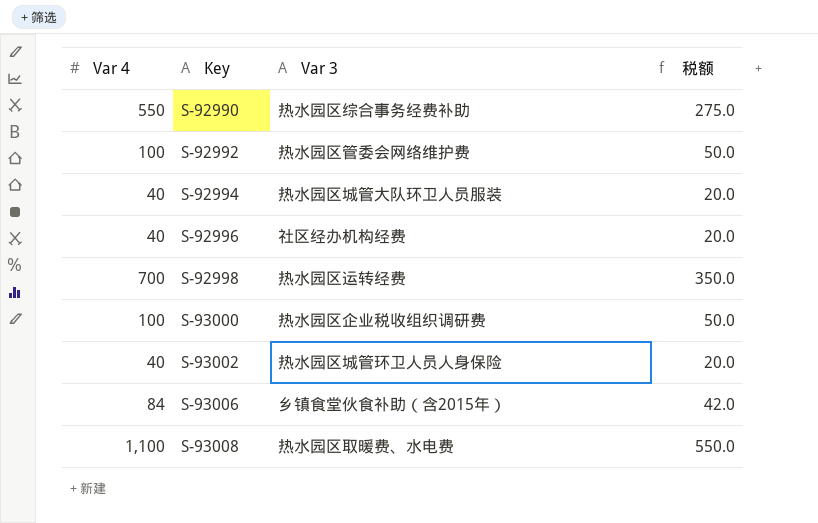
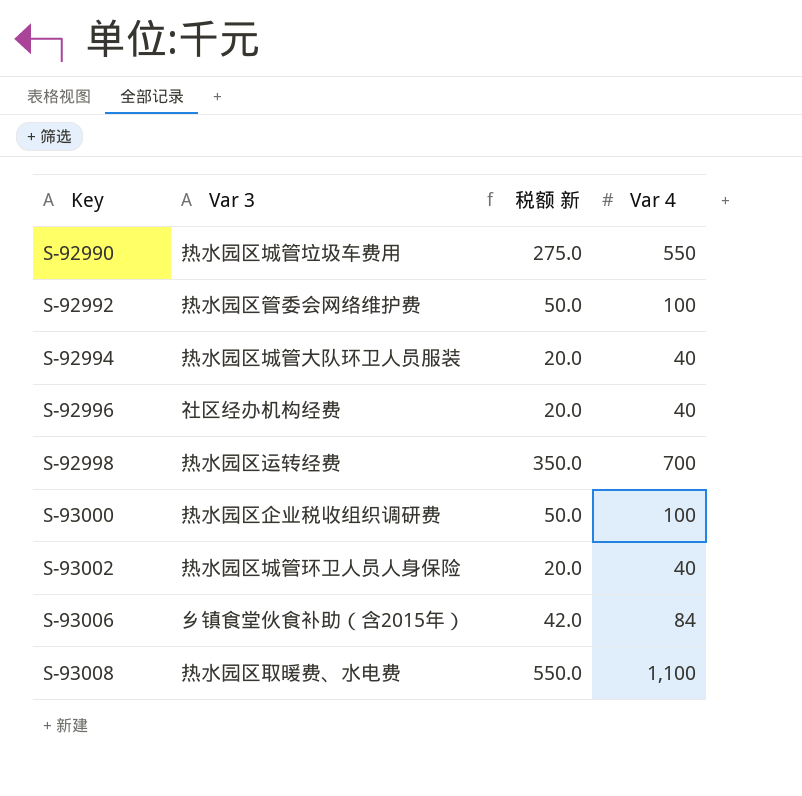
column name: 税额 -> 税额 新
column Var 4 | position: 1 -> 4
S-92990 | Var 3: 热水园区综合事务经费补助 -> 热水园区城管垃圾车费用

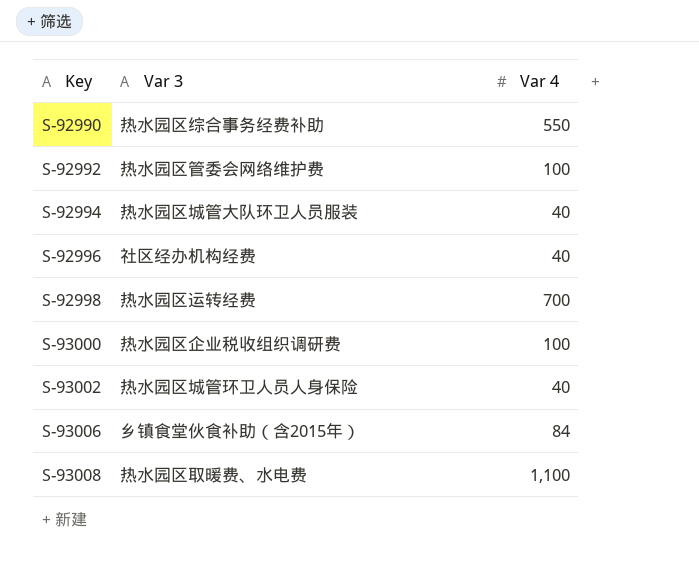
column 税额 新 | formula: [Var 4] * 0.5 -> none
S-92990 | Var 3: 热水园区城管垃圾车费用 -> 热水园区综合事务经费补助

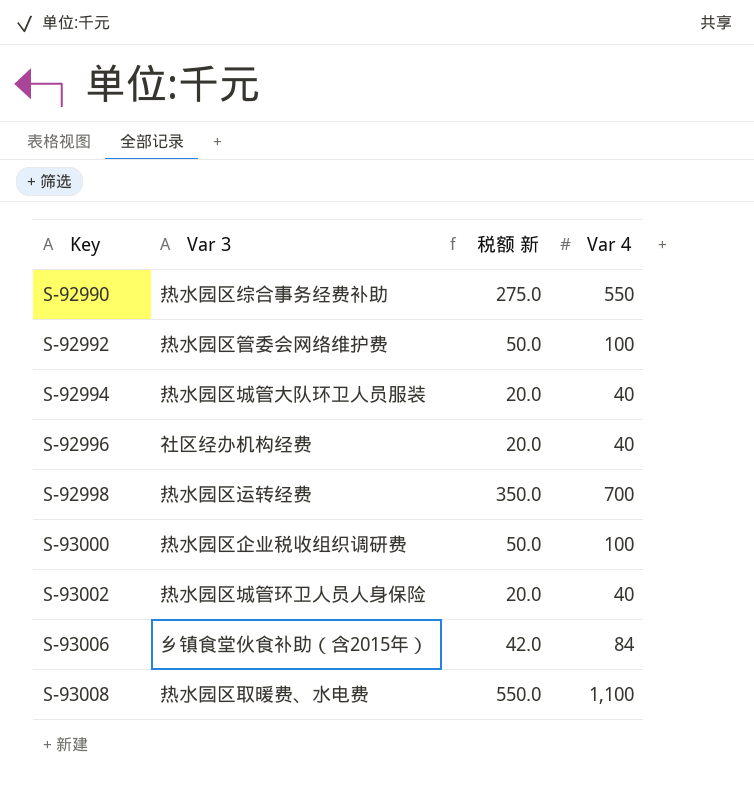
column 税额 新 | formula: none -> [Var 4] * 0.5

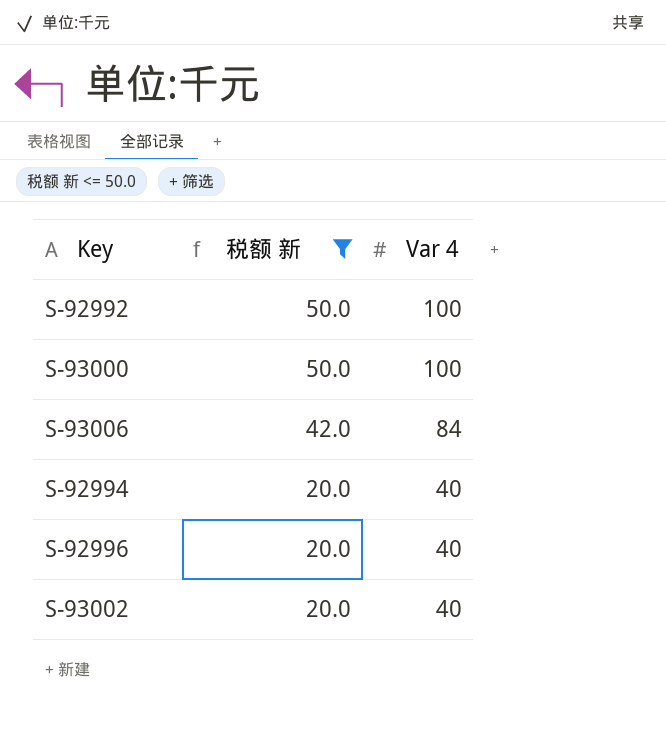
filter: none -> 税额 新 <= 50.0
row order: Key ascending -> 税额 新 descending
column Var 3 | position: 2 -> none

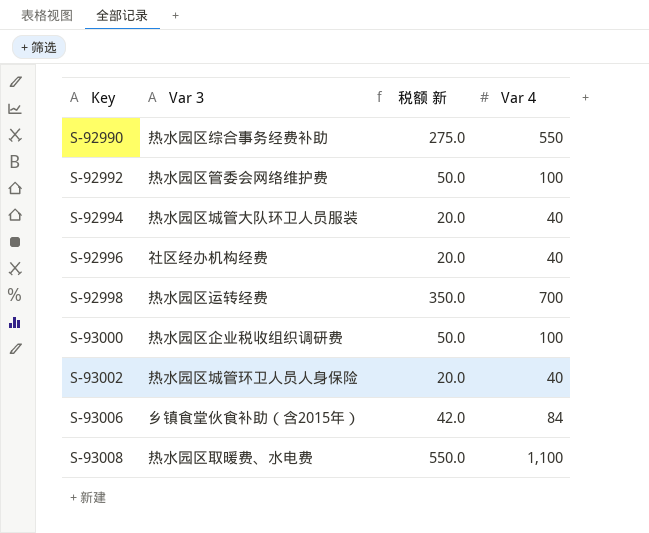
filter: 税额 新 <= 50.0 -> none
row order: 税额 新 descending -> Key ascending
column Var 3 | position: none -> 2

